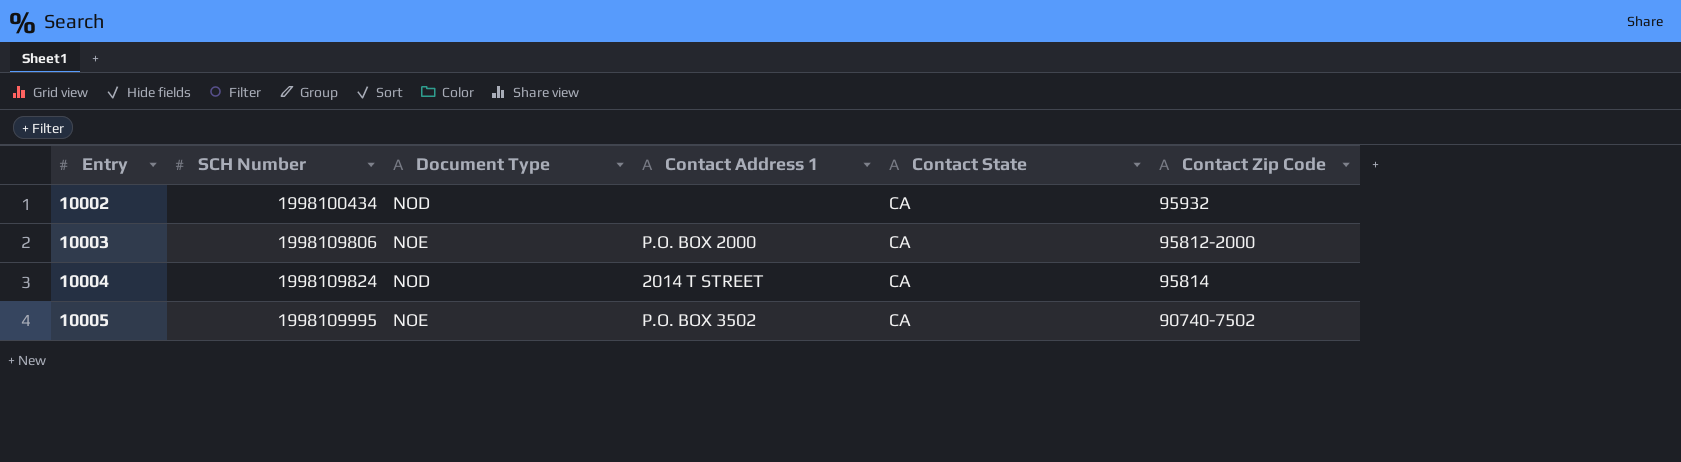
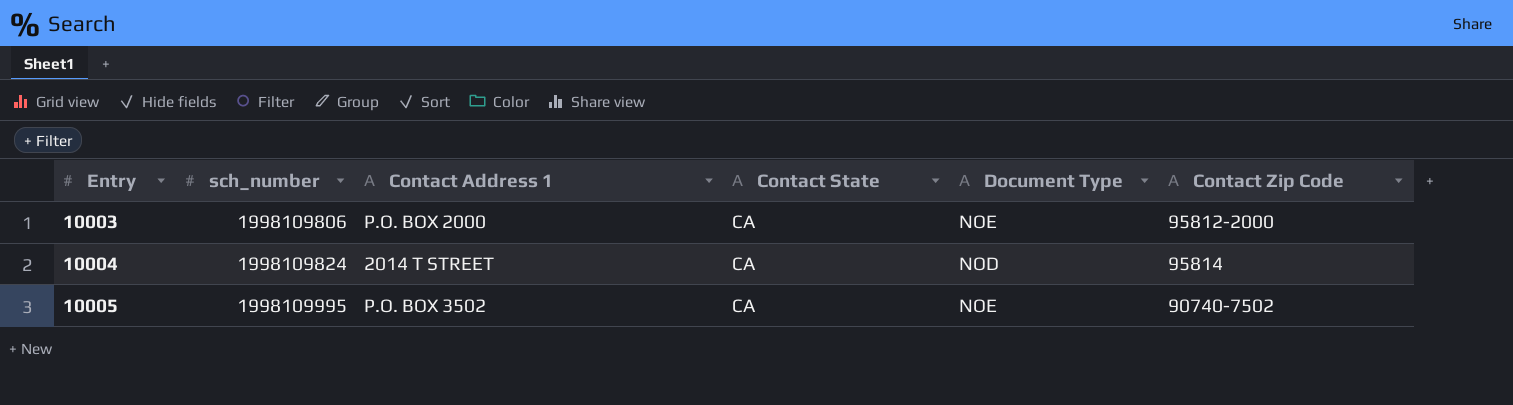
column name: SCH Number -> sch_number
column Document Type | position: 3 -> 5
row 10002: 1998100434 | NOD | none | CA | 95932 -> none

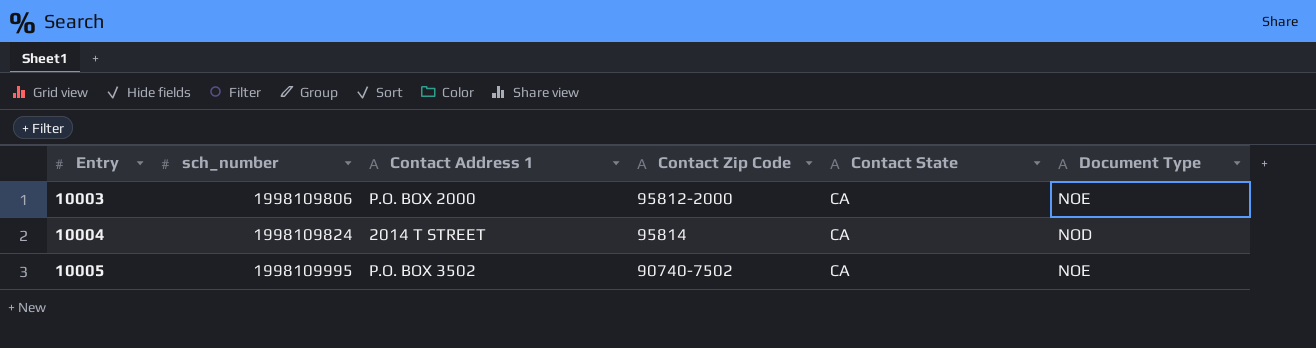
column Contact Zip Code | position: 6 -> 4

